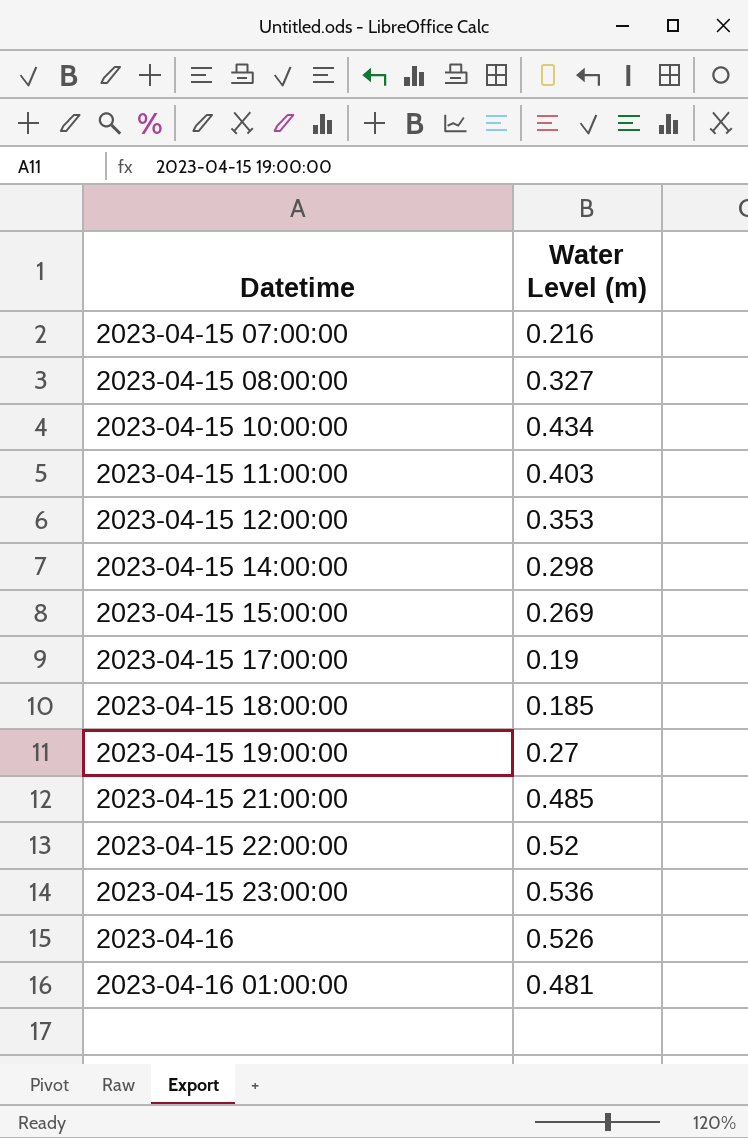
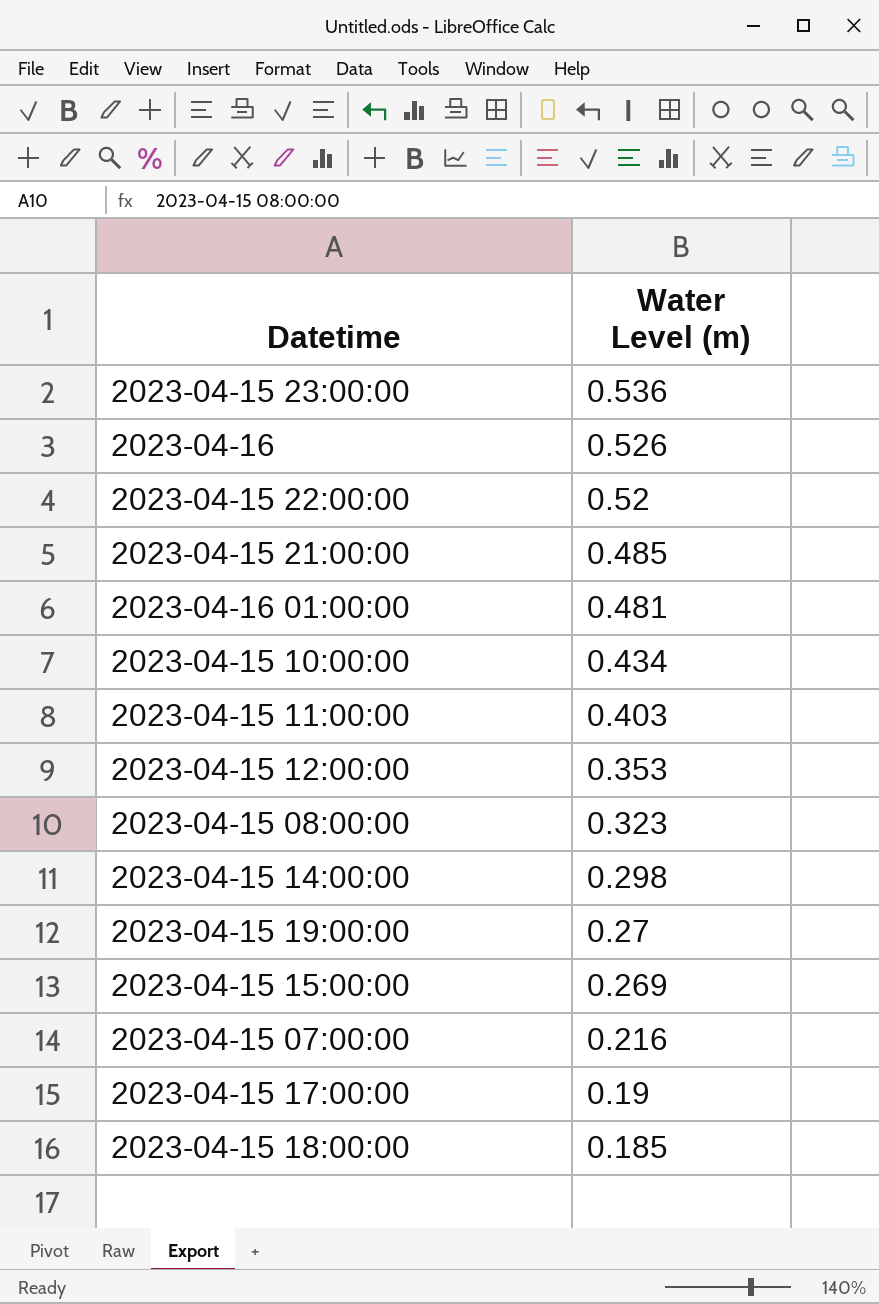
row order: Datetime ascending -> Water Level (m) descending
2023-04-15 08:00:00 | Water Level (m): 0.327 -> 0.323

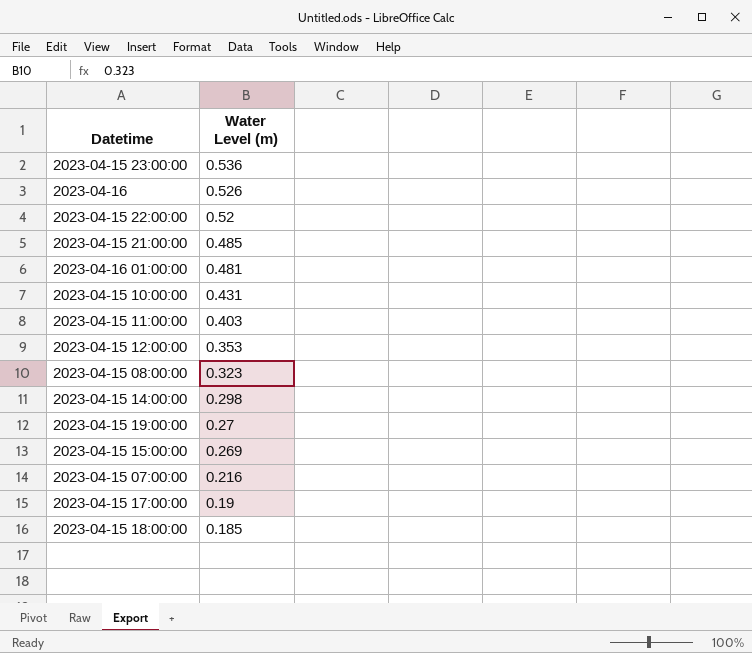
2023-04-15 10:00:00 | Water Level (m): 0.434 -> 0.431

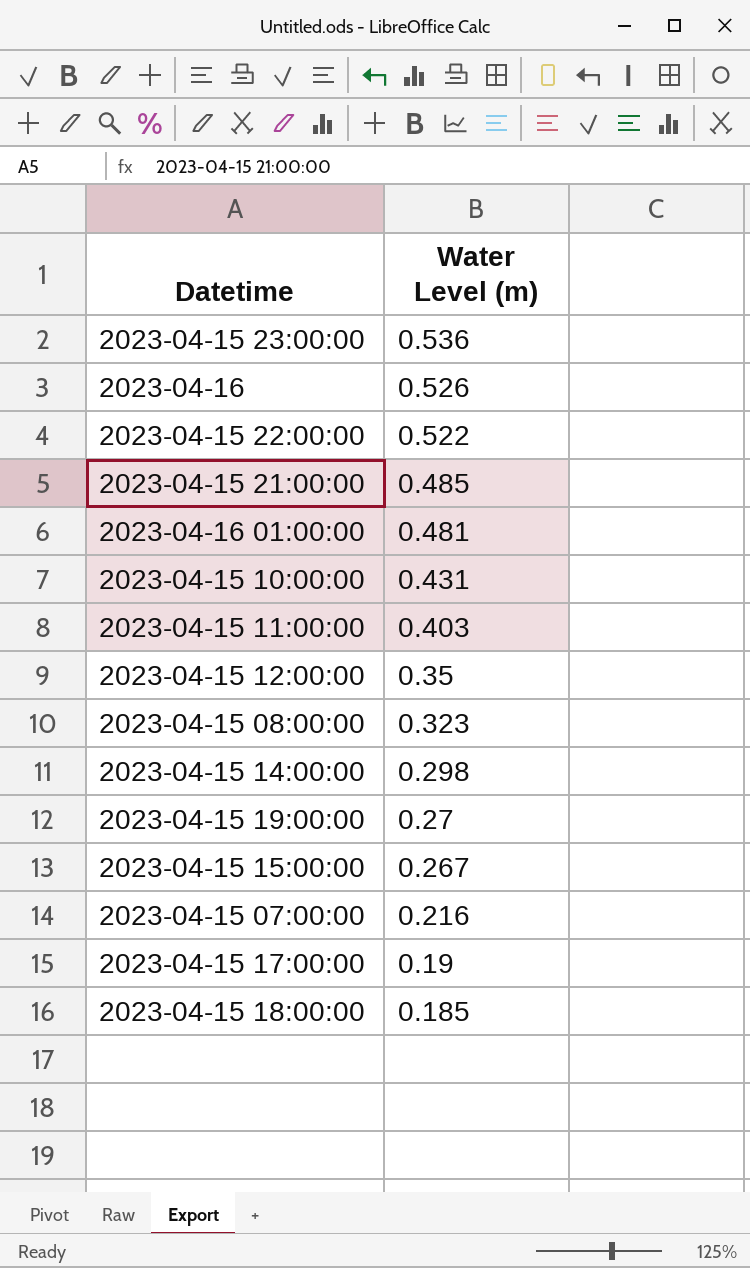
2023-04-15 22:00:00 | Water Level (m): 0.52 -> 0.522
2023-04-15 12:00:00 | Water Level (m): 0.353 -> 0.35
2023-04-15 15:00:00 | Water Level (m): 0.269 -> 0.267

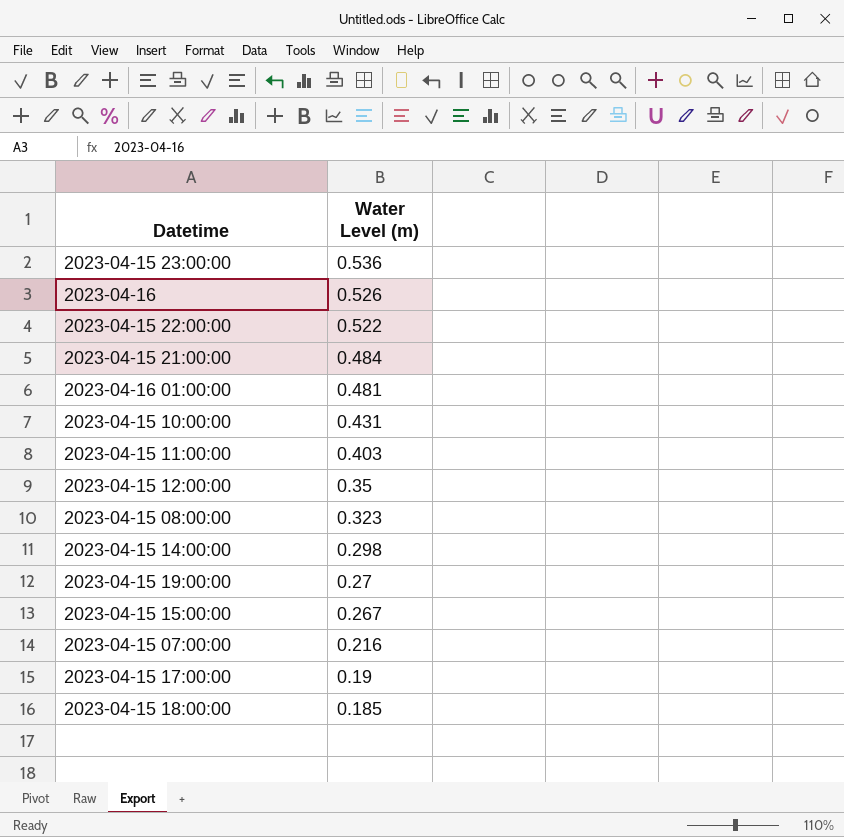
2023-04-15 21:00:00 | Water Level (m): 0.485 -> 0.484

